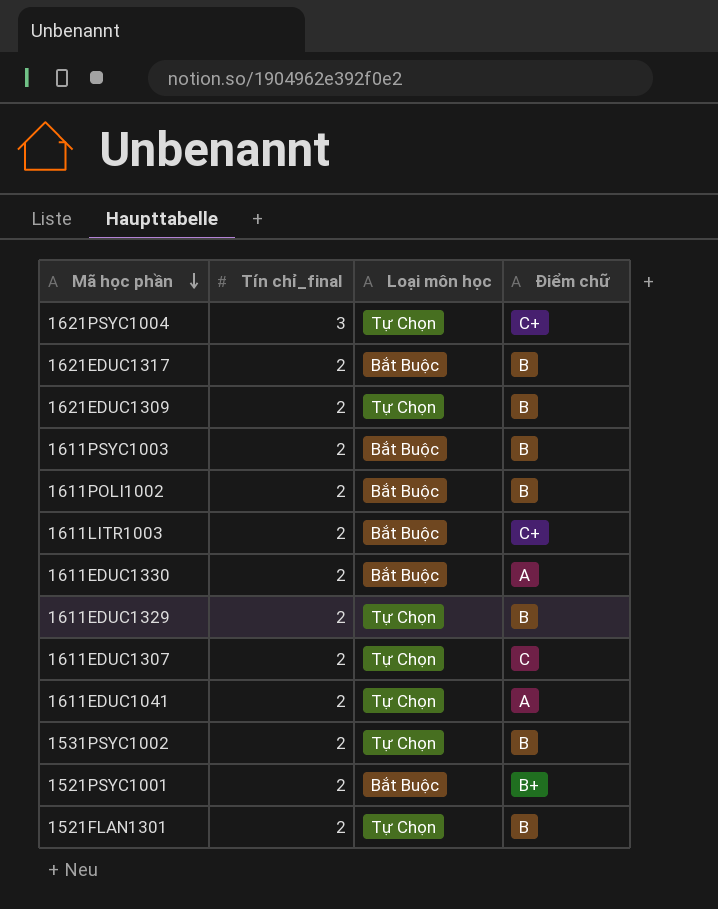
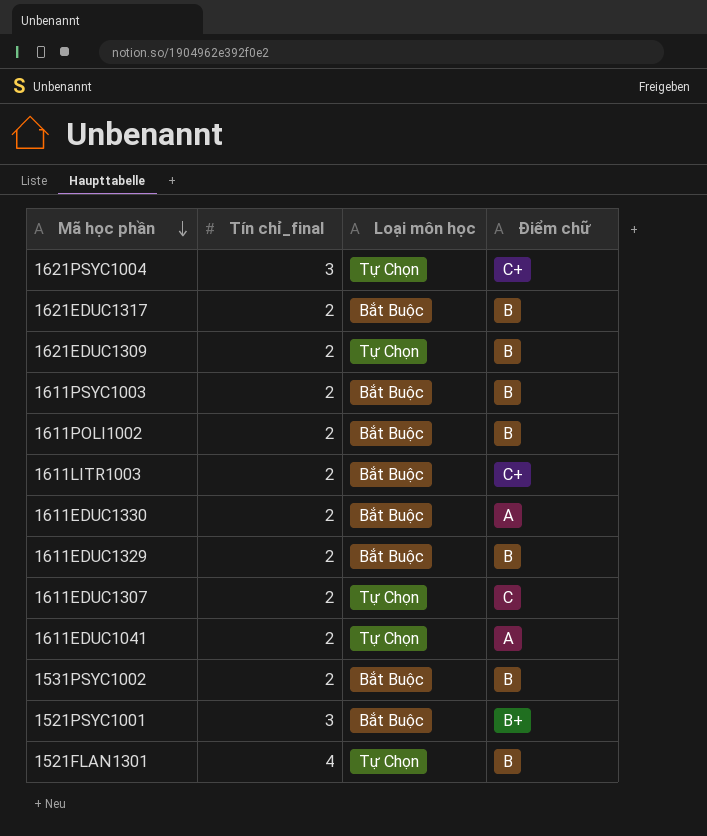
1611EDUC1329 | Loại môn học: Tự Chọn -> Bắt Buộc
1531PSYC1002 | Loại môn học: Tự Chọn -> Bắt Buộc
1521PSYC1001 | Tín chỉ_final: 2 -> 3
1521FLAN1301 | Tín chỉ_final: 2 -> 4

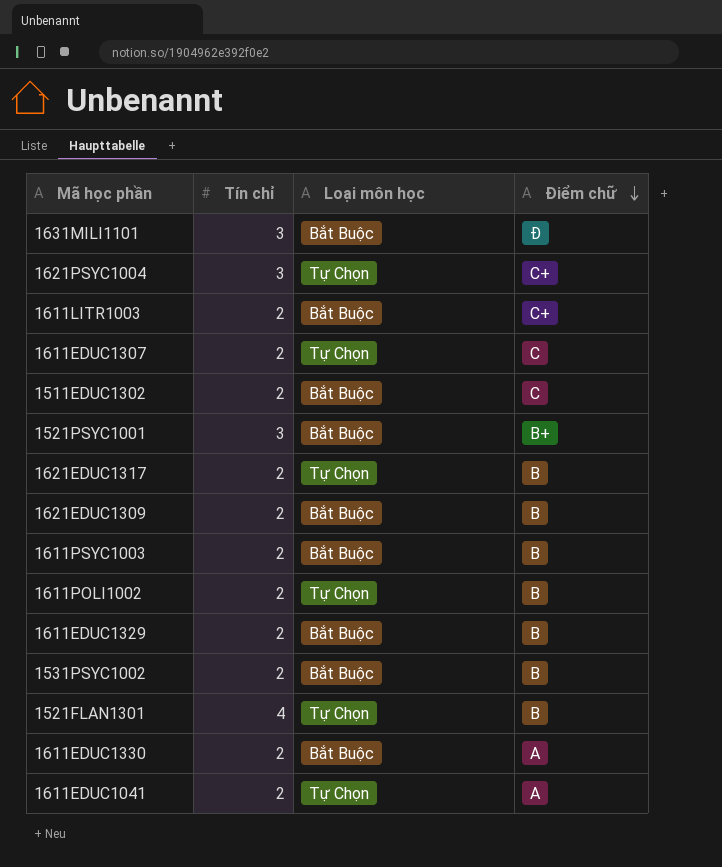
row order: Mã học phần descending -> Điểm chữ descending
column name: Tín chỉ_final -> Tín chỉ
row 1631MILI1101: none -> 3 | Bắt Buộc | Ð
row 1511EDUC1302: none -> 2 | Bắt Buộc | C
1621EDUC1317 | Loại môn học: Bắt Buộc -> Tự Chọn
1621EDUC1309 | Loại môn học: Tự Chọn -> Bắt Buộc
1611POLI1002 | Loại môn học: Bắt Buộc -> Tự Chọn

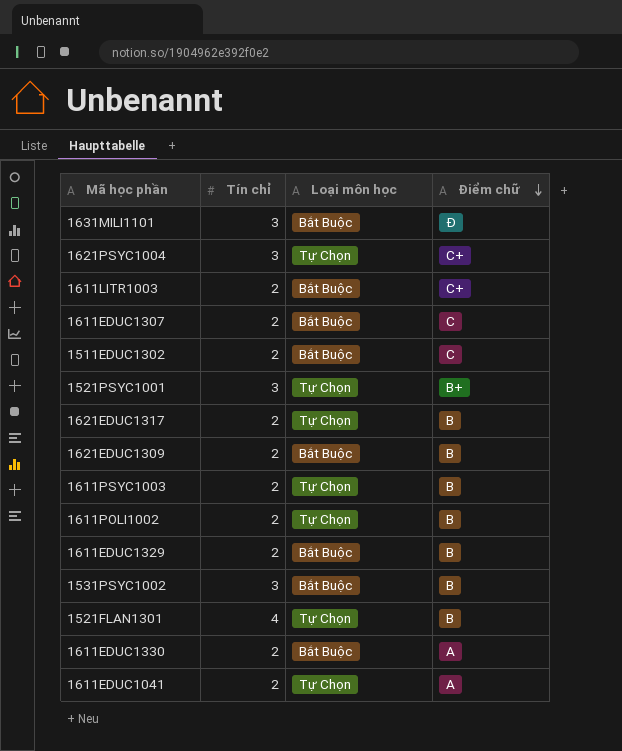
1611EDUC1307 | Loại môn học: Tự Chọn -> Bắt Buộc
1521PSYC1001 | Loại môn học: Bắt Buộc -> Tự Chọn
1611PSYC1003 | Loại môn học: Bắt Buộc -> Tự Chọn
1531PSYC1002 | Tín chỉ: 2 -> 3

